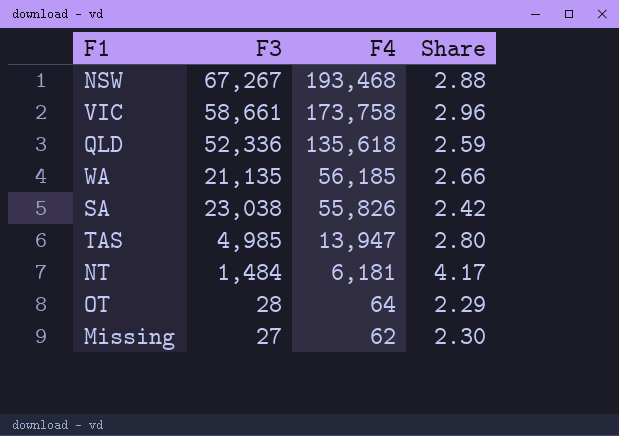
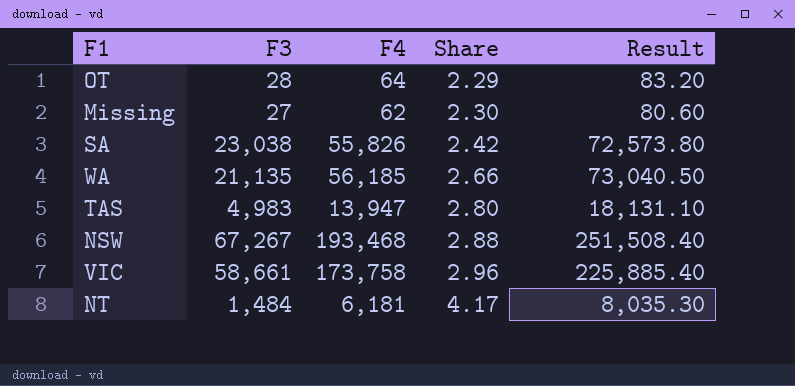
row order: F4 descending -> Share ascending
column Result | formula: none -> [F4] * 1.3
row QLD: 52,336 | 135,618 | 2.59 -> none
TAS | F3: 4,985 -> 4,983

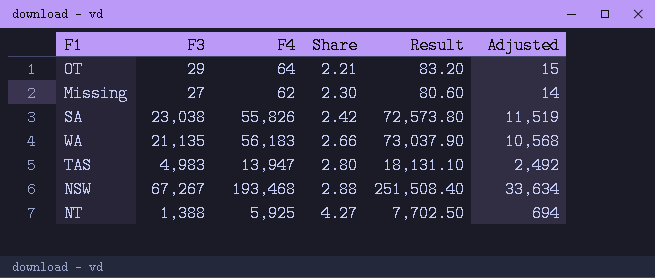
column Adjusted | formula: none -> [F3] * 0.5
row VIC: 58,661 | 173,758 | 2.96 | 225,885.40 -> none
OT | F3: 28 -> 29
OT | Share: 2.29 -> 2.21
WA | F4: 56,185 -> 56,183
WA | Result: 73,040.50 -> 73,037.90
NT | F3: 1,484 -> 1,388
NT | F4: 6,181 -> 5,925
NT | Share: 4.17 -> 4.27
NT | Result: 8,035.30 -> 7,702.50

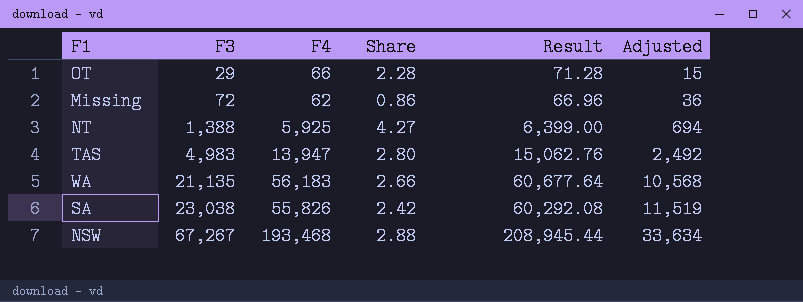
row order: Share ascending -> F3 ascending
column Result | formula: [F4] * 1.3 -> [F4] * 1.08
OT | F4: 64 -> 66
OT | Share: 2.21 -> 2.28
Missing | F3: 27 -> 72
Missing | Share: 2.30 -> 0.86
Missing | Adjusted: 14 -> 36

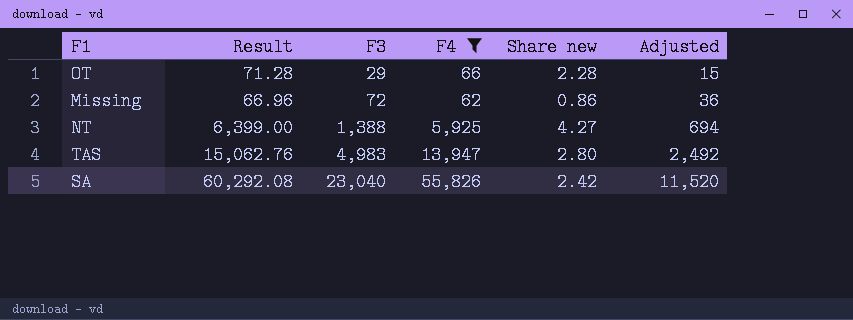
filter: none -> F4 <= 55,826
column Result | position: 5 -> 2
column name: Share -> Share new
SA | F3: 23,038 -> 23,040
SA | Adjusted: 11,519 -> 11,520

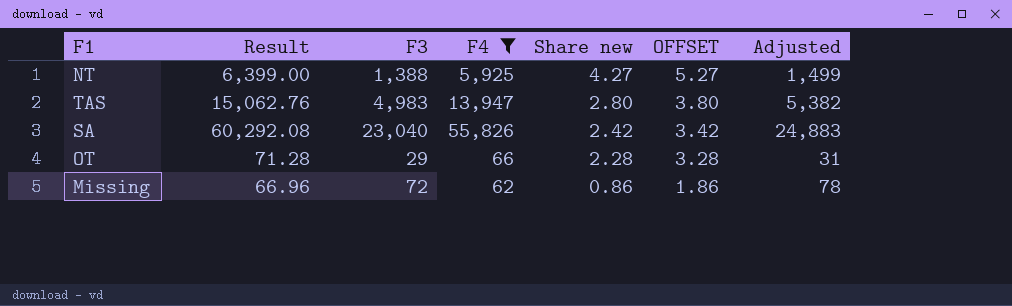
row order: F3 ascending -> Share new descending
column OFFSET | formula: none -> [Share new] + 1
column Adjusted | formula: [F3] * 0.5 -> [F3] * 1.08

